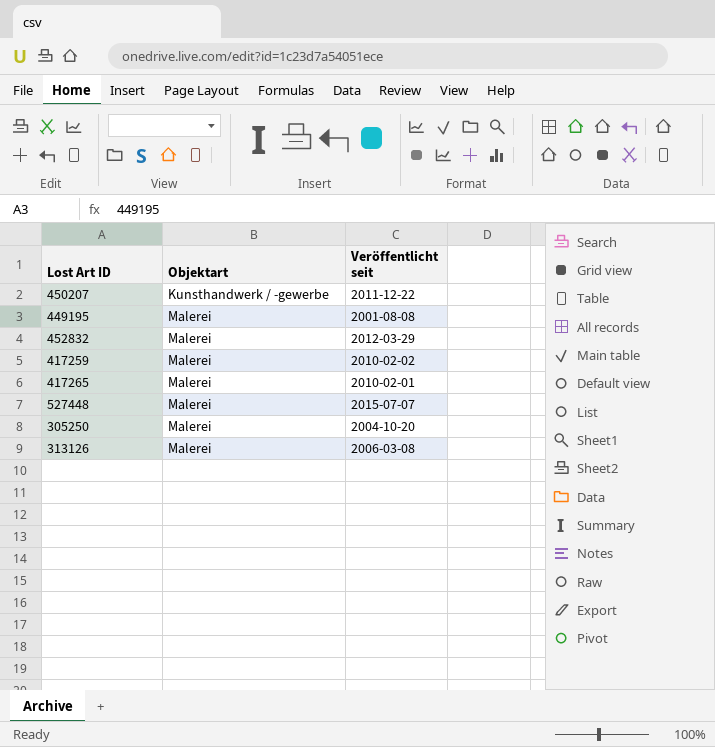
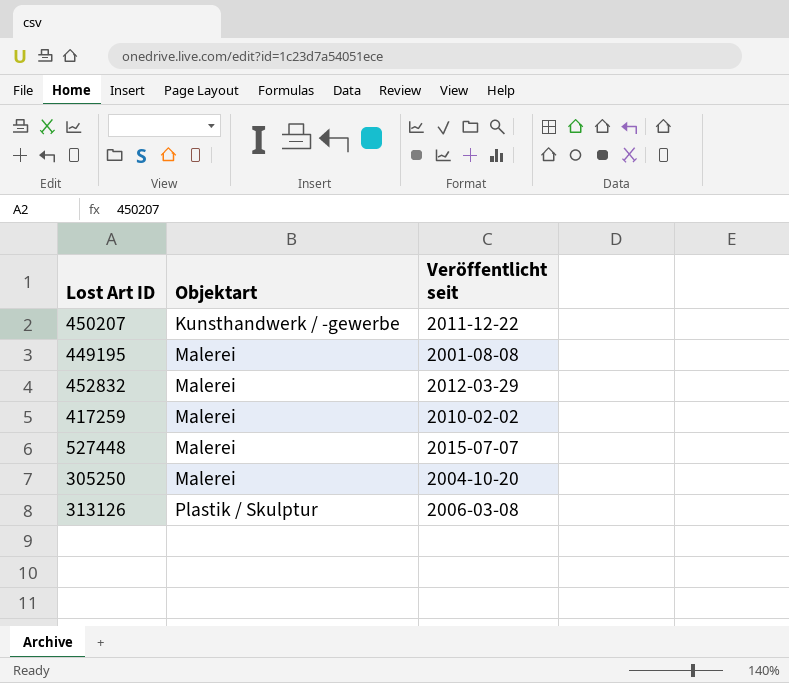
row 417265: Malerei | 2010-02-01 -> none
313126 | Objektart: Malerei -> Plastik / Skulptur

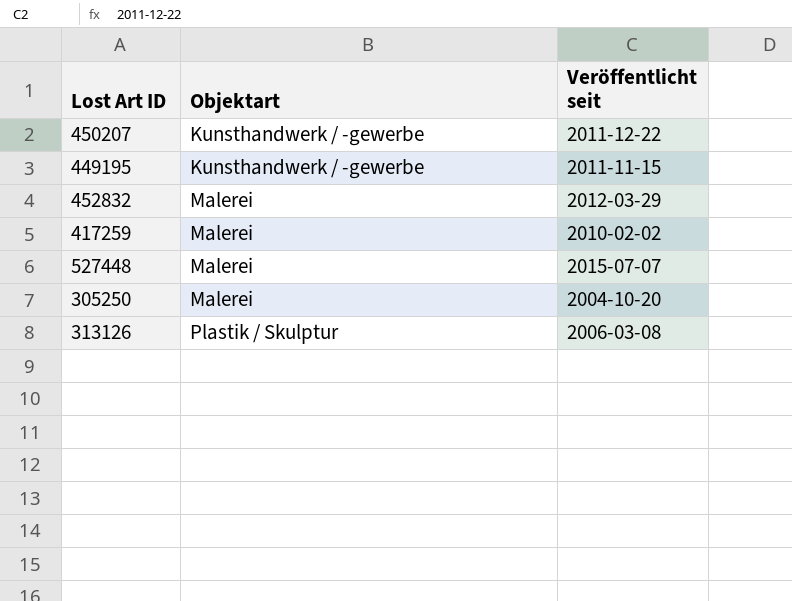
449195 | Objektart: Malerei -> Kunsthandwerk / -gewerbe
449195 | Veröffentlicht seit: 2001-08-08 -> 2011-11-15

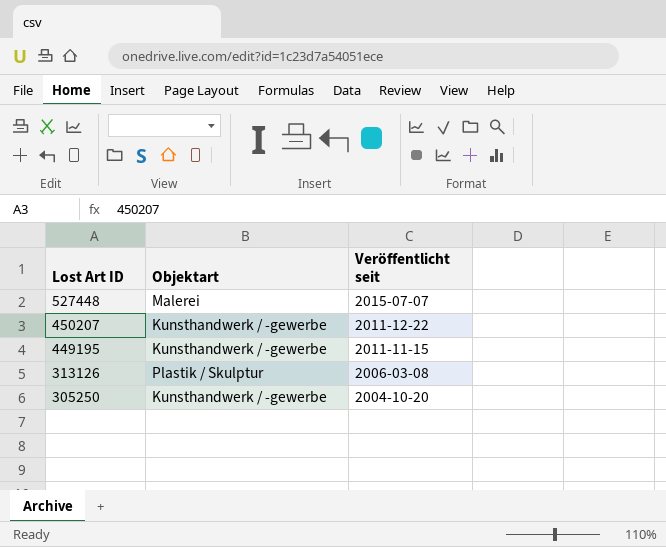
row order: Objektart ascending -> Lost Art ID descending
row 452832: Malerei | 2012-03-29 -> none
row 417259: Malerei | 2010-02-02 -> none
305250 | Objektart: Malerei -> Kunsthandwerk / -gewerbe

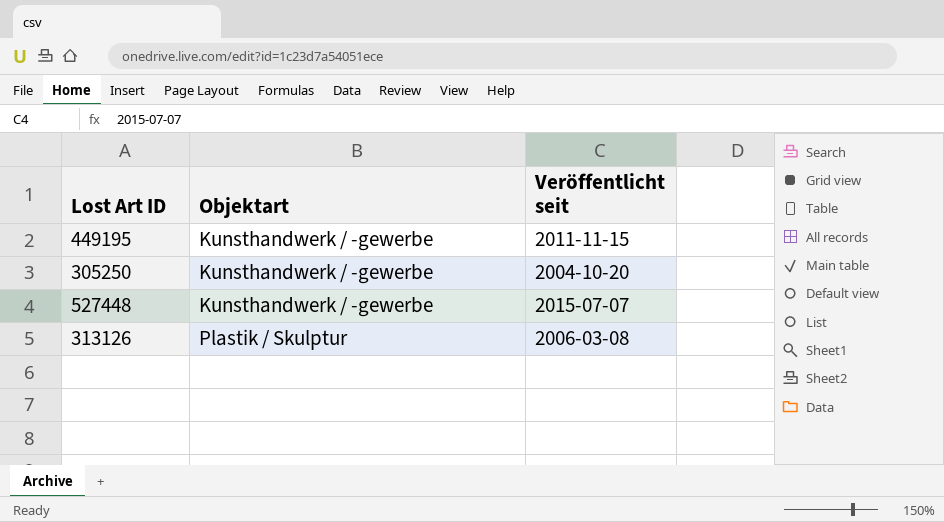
row order: Lost Art ID descending -> Objektart ascending
row 450207: Kunsthandwerk / -gewerbe | 2011-12-22 -> none
527448 | Objektart: Malerei -> Kunsthandwerk / -gewerbe

